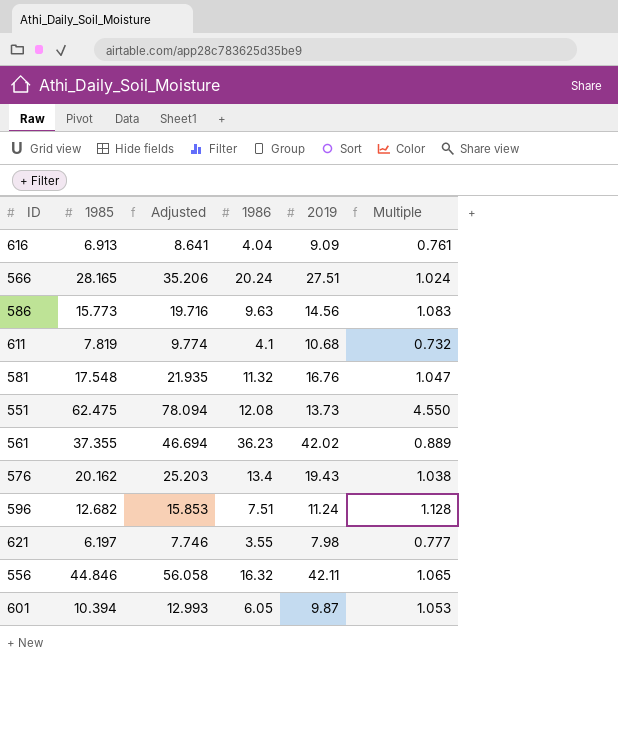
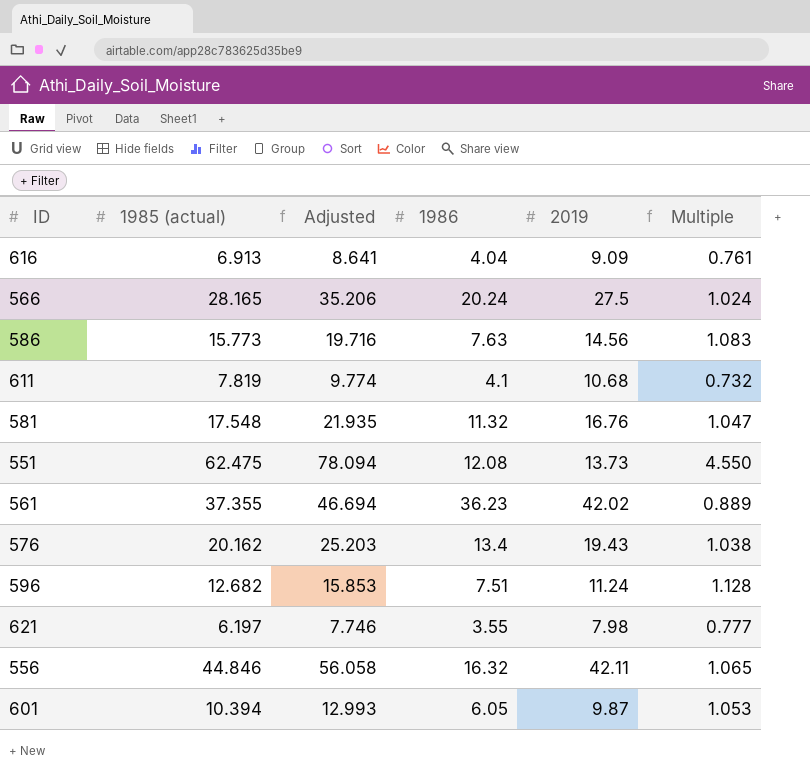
column name: 1985 -> 1985 (actual)
566 | 2019: 27.51 -> 27.5
586 | 1986: 9.63 -> 7.63

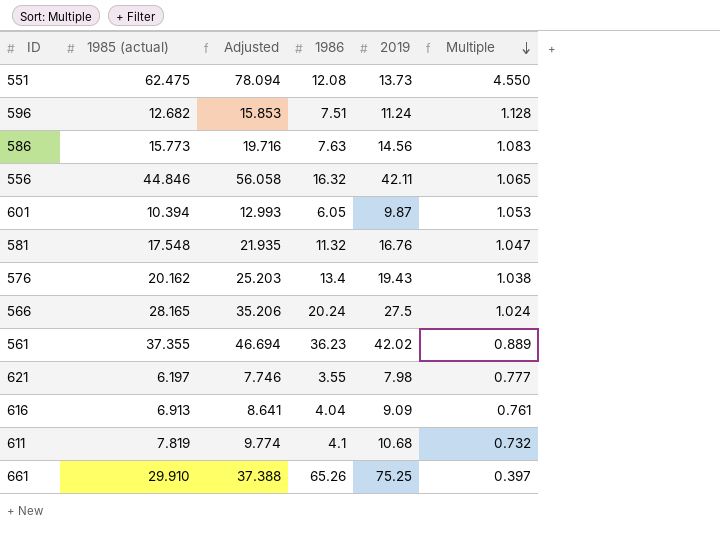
row order: none -> Multiple descending
row 661: none -> 29.910 | 37.388 | 65.26 | 75.25 | 0.397

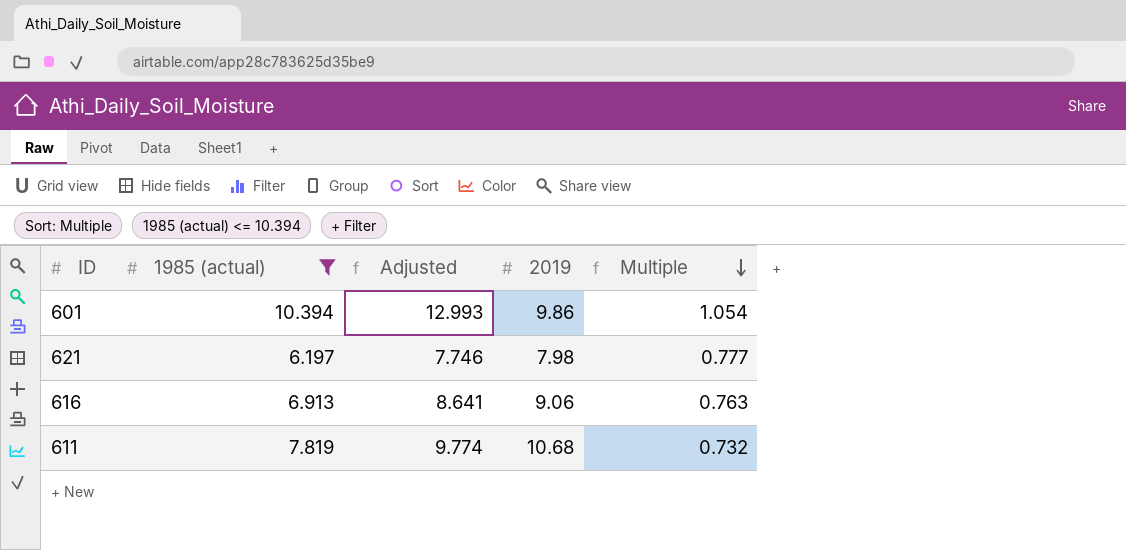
filter: none -> 1985 (actual) <= 10.394
column 1986 | position: 4 -> none
601 | 2019: 9.87 -> 9.86
601 | Multiple: 1.053 -> 1.054
616 | 2019: 9.09 -> 9.06
616 | Multiple: 0.761 -> 0.763

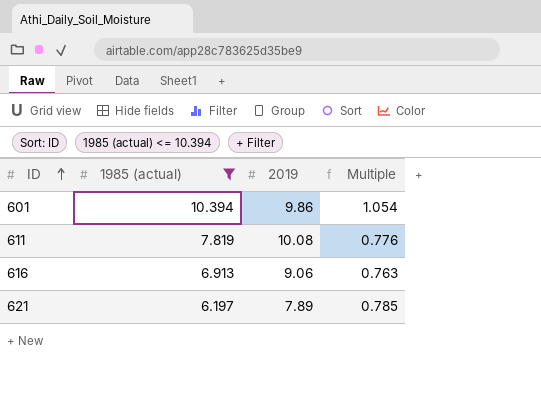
row order: Multiple descending -> ID ascending
column Adjusted | formula: [1985 (actual)] * 1.25 -> none
611 | 2019: 10.68 -> 10.08
611 | Multiple: 0.732 -> 0.776
621 | 2019: 7.98 -> 7.89
621 | Multiple: 0.777 -> 0.785

